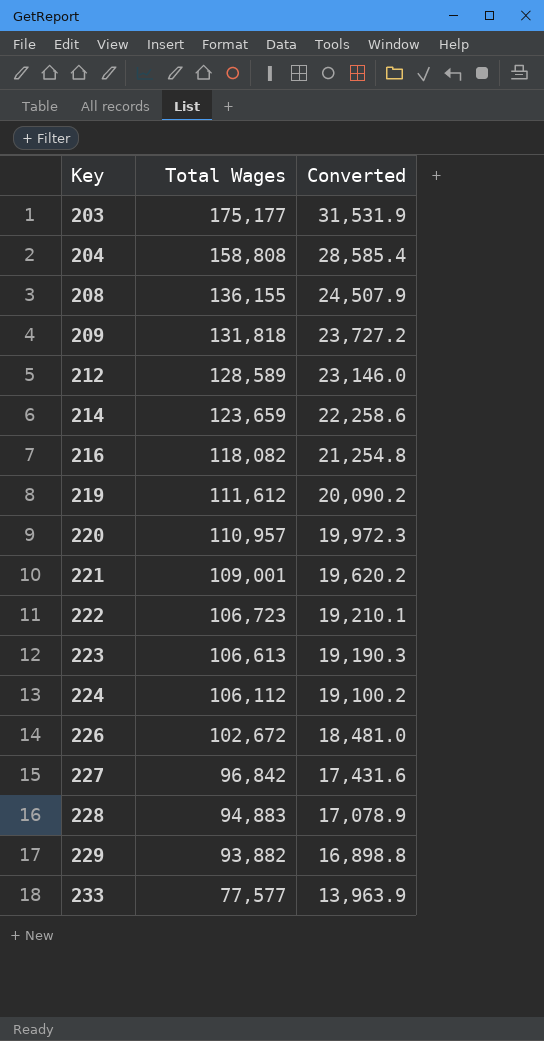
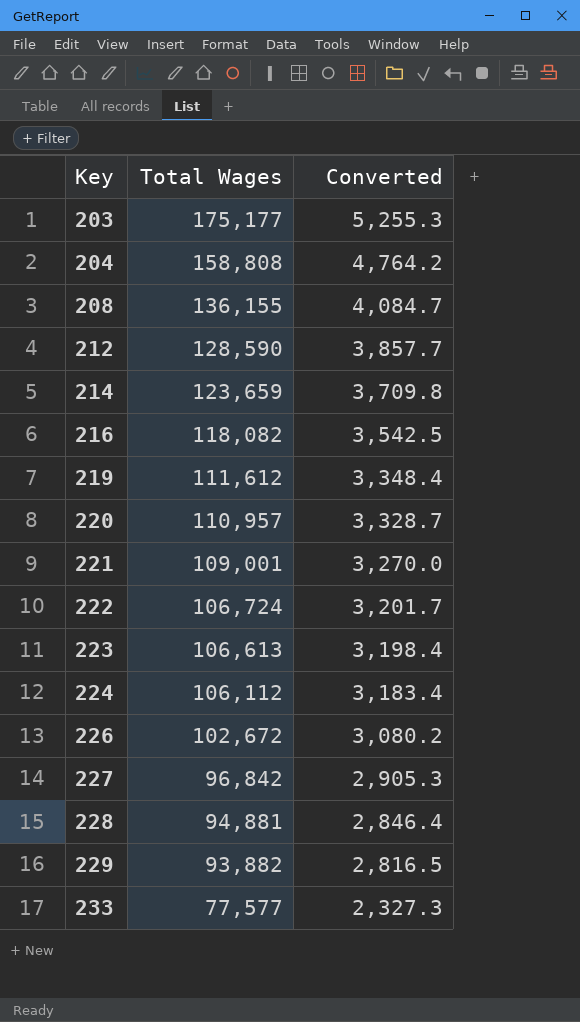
column Converted | formula: [Total Wages] * 0.18 -> [Total Wages] * 0.03
row 209: 131,818 | 23,727.2 -> none
212 | Total Wages: 128,589 -> 128,590
222 | Total Wages: 106,723 -> 106,724
228 | Total Wages: 94,883 -> 94,881

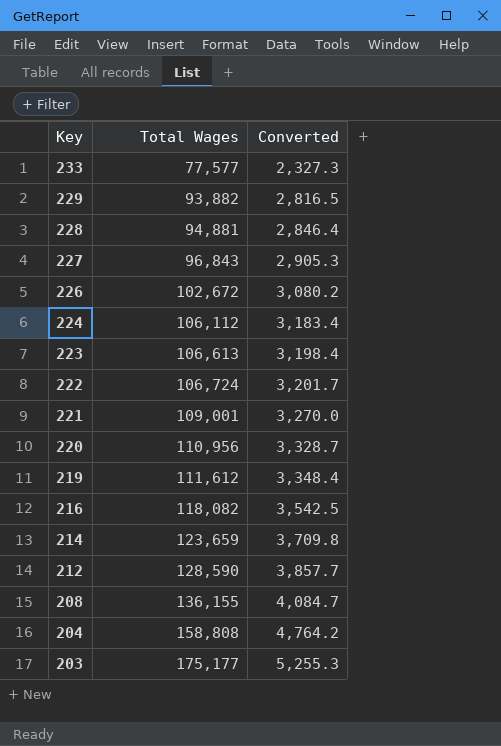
row order: Key ascending -> Key descending
227 | Total Wages: 96,842 -> 96,843
220 | Total Wages: 110,957 -> 110,956

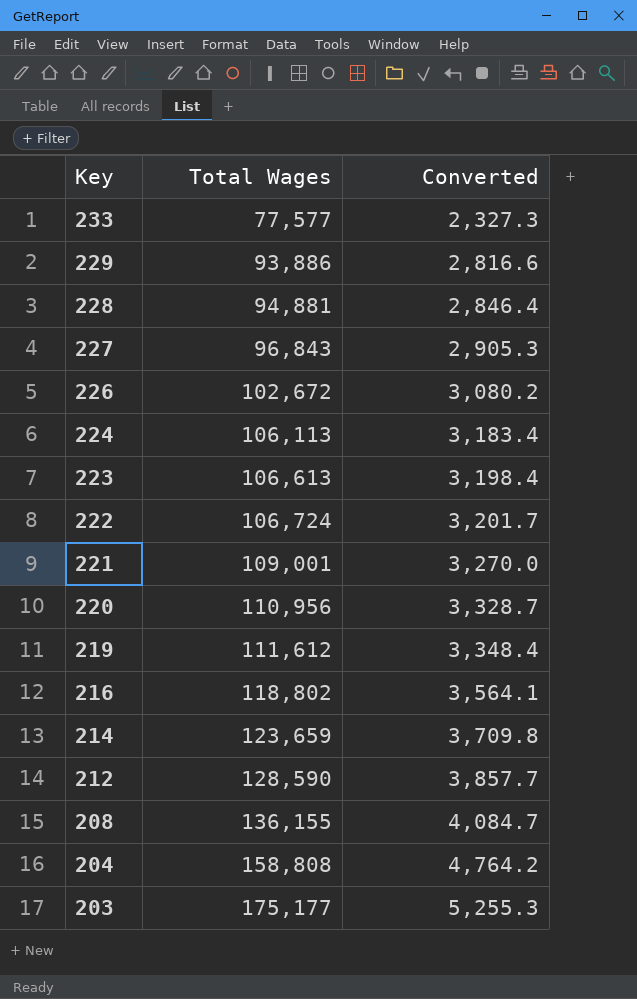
229 | Total Wages: 93,882 -> 93,886
229 | Converted: 2,816.5 -> 2,816.6
224 | Total Wages: 106,112 -> 106,113
216 | Total Wages: 118,082 -> 118,802
216 | Converted: 3,542.5 -> 3,564.1

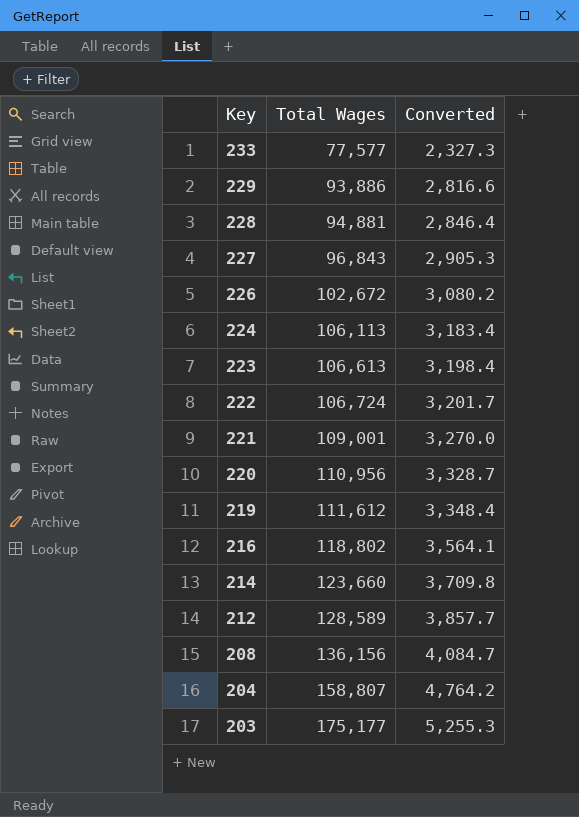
214 | Total Wages: 123,659 -> 123,660
212 | Total Wages: 128,590 -> 128,589
208 | Total Wages: 136,155 -> 136,156
204 | Total Wages: 158,808 -> 158,807

